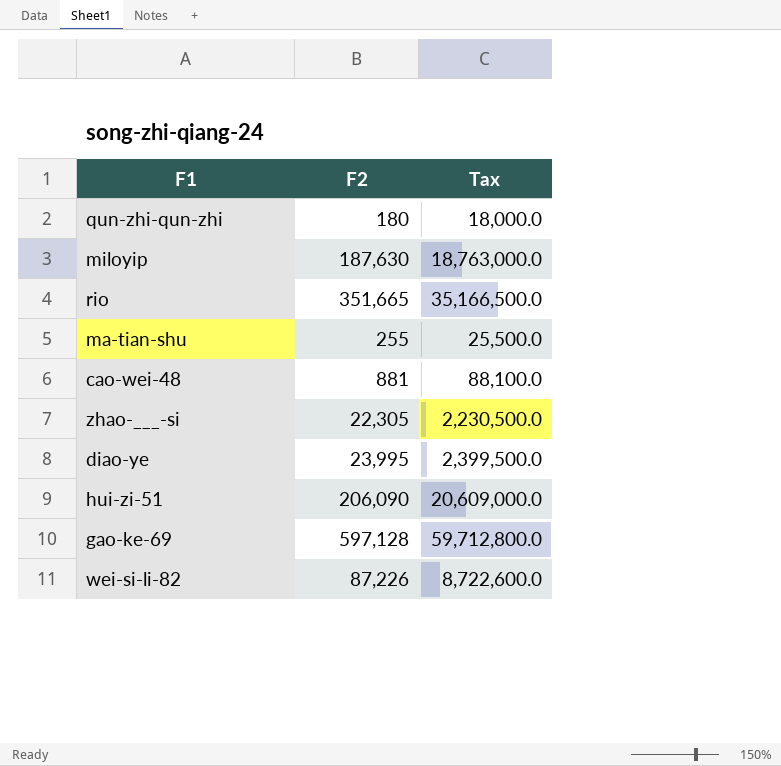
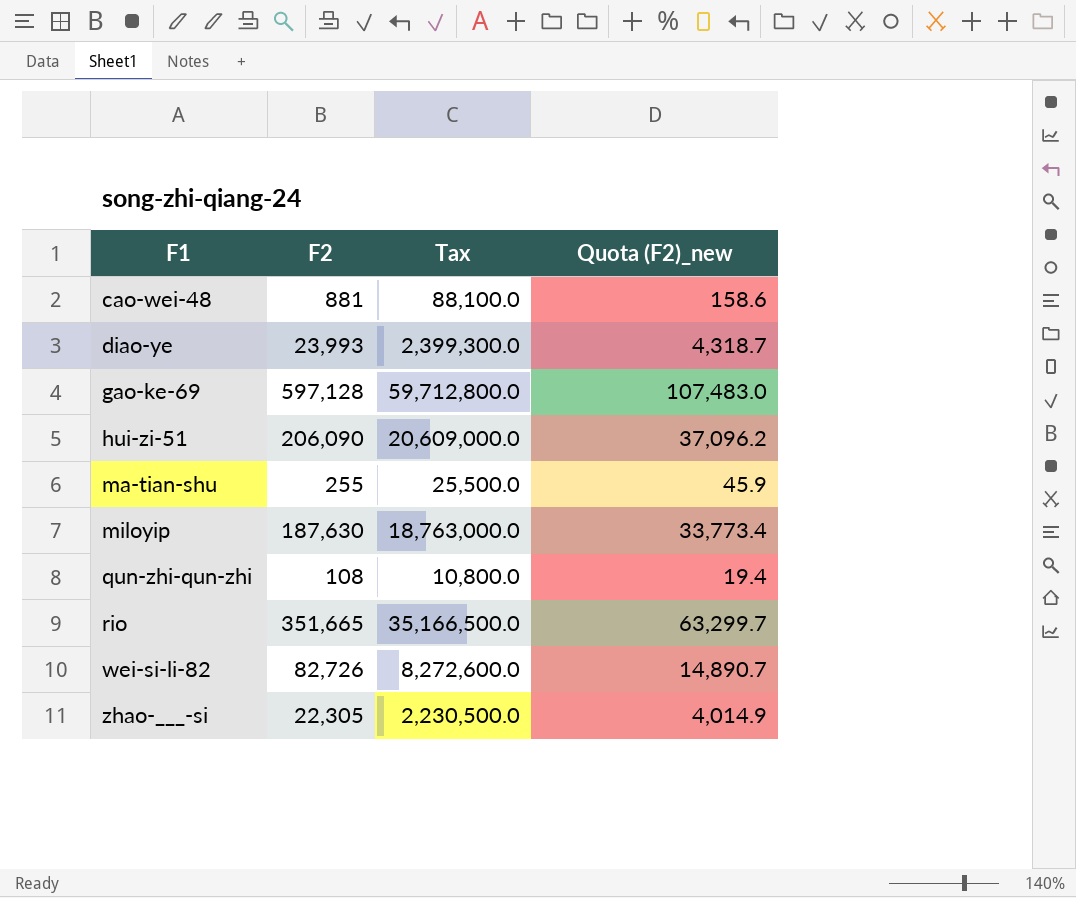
row order: none -> F1 ascending
column Quota (F2)_new | formula: none -> [F2] * 0.18
diao-ye | F2: 23,995 -> 23,993
diao-ye | Tax: 2,399,500.0 -> 2,399,300.0
qun-zhi-qun-zhi | F2: 180 -> 108
qun-zhi-qun-zhi | Tax: 18,000.0 -> 10,800.0
wei-si-li-82 | F2: 87,226 -> 82,726
wei-si-li-82 | Tax: 8,722,600.0 -> 8,272,600.0

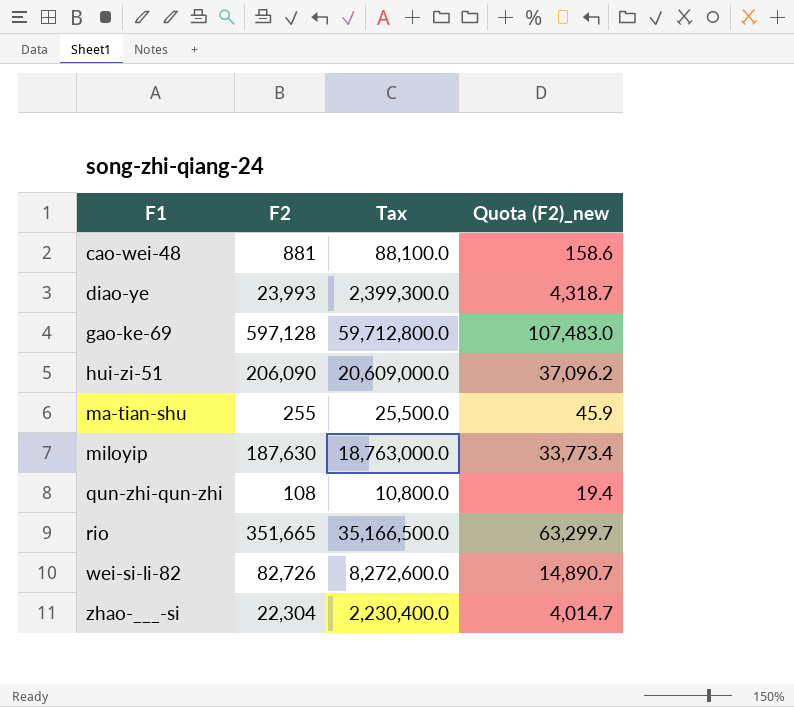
zhao-___-si | F2: 22,305 -> 22,304
zhao-___-si | Tax: 2,230,500.0 -> 2,230,400.0
zhao-___-si | Quota (F2)_new: 4,014.9 -> 4,014.7

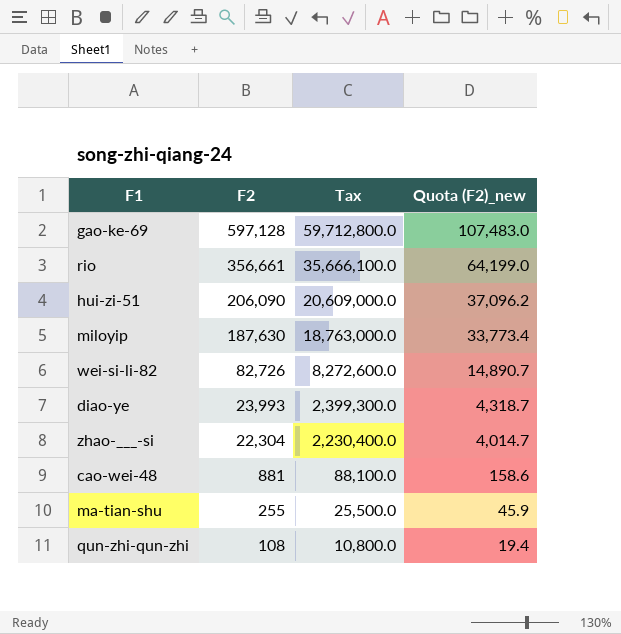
row order: F1 ascending -> F2 descending
rio | F2: 351,665 -> 356,661
rio | Tax: 35,166,500.0 -> 35,666,100.0
rio | Quota (F2)_new: 63,299.7 -> 64,199.0

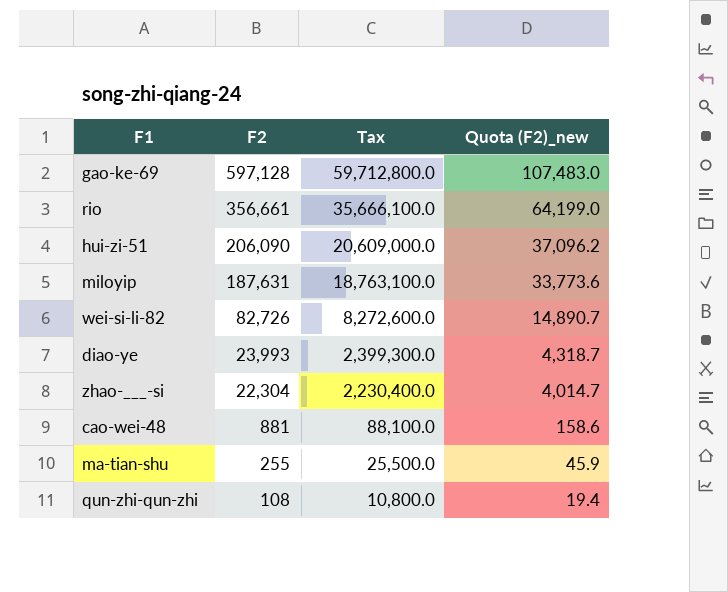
miloyip | F2: 187,630 -> 187,631
miloyip | Tax: 18,763,000.0 -> 18,763,100.0
miloyip | Quota (F2)_new: 33,773.4 -> 33,773.6

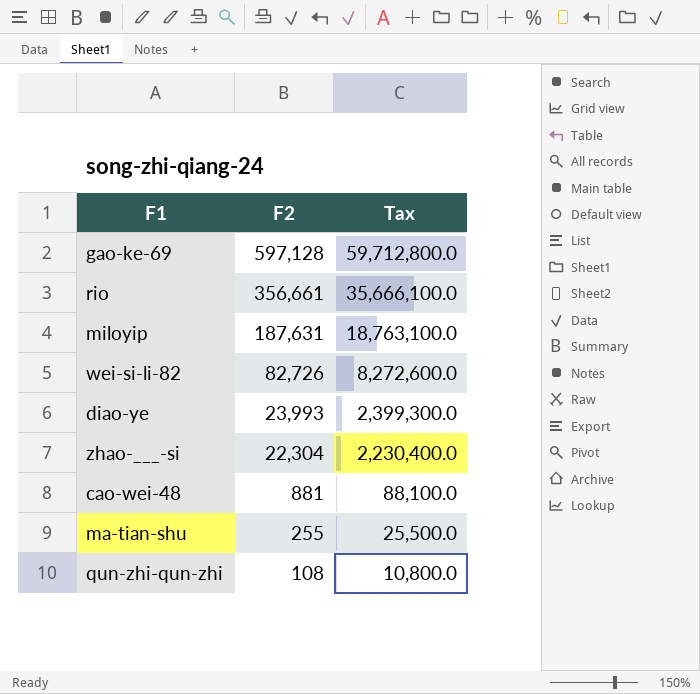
column Quota (F2)_new | formula: [F2] * 0.18 -> none
row hui-zi-51: 206,090 | 20,609,000.0 | 37,096.2 -> none

